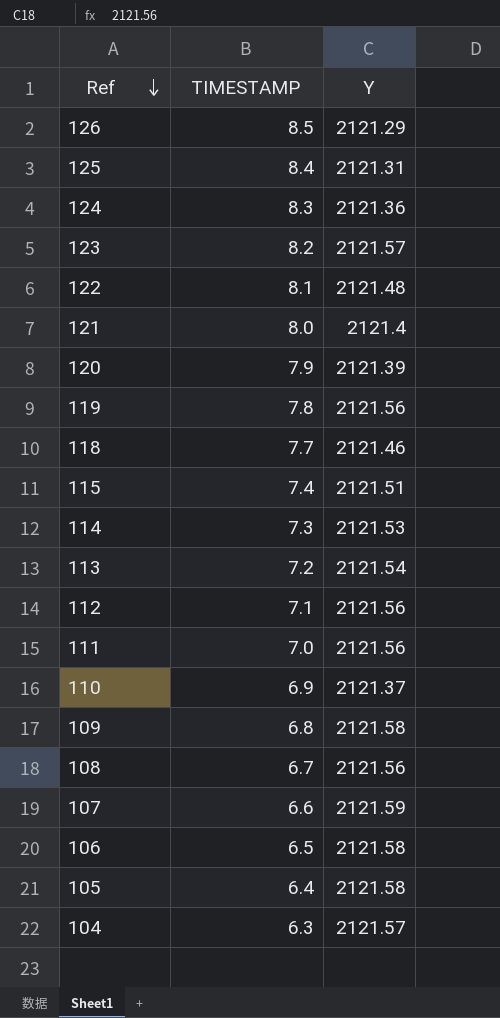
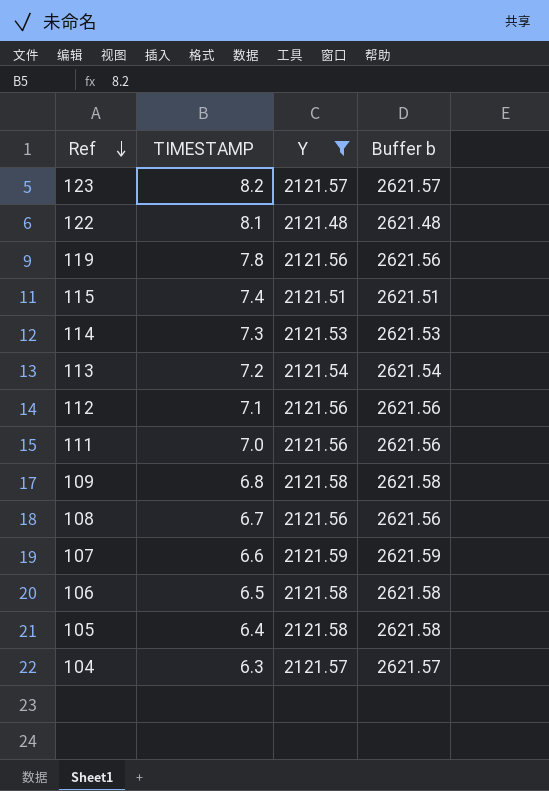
filter: none -> Y >= 2121.48
column Buffer b | formula: none -> [Y] + 500

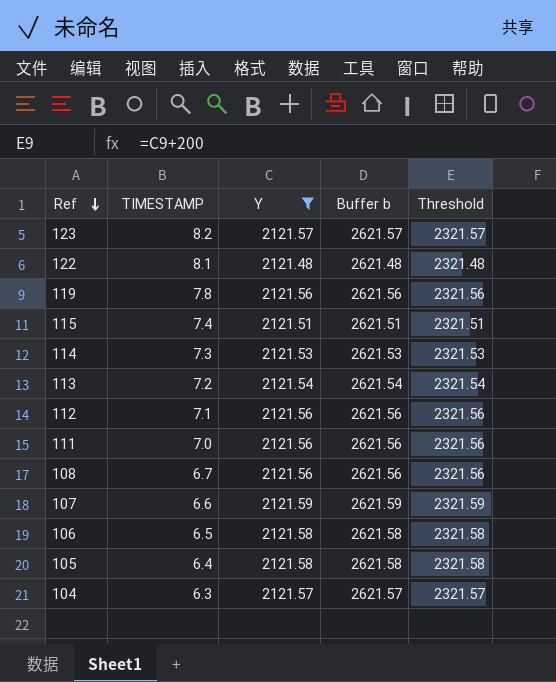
column Threshold | formula: none -> [Y] + 200
row 109: 6.8 | 2121.58 | 2621.58 -> none

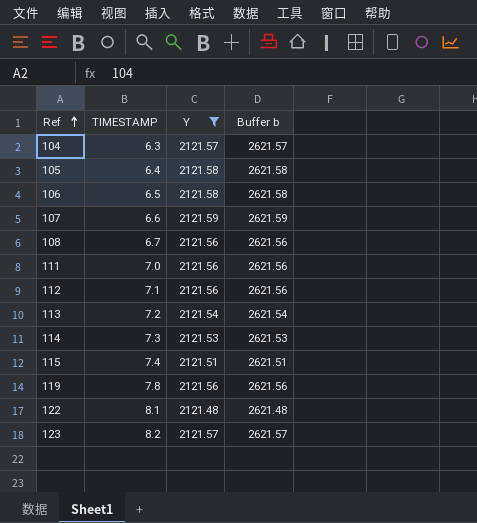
row order: Ref descending -> Ref ascending
column Threshold | formula: [Y] + 200 -> none

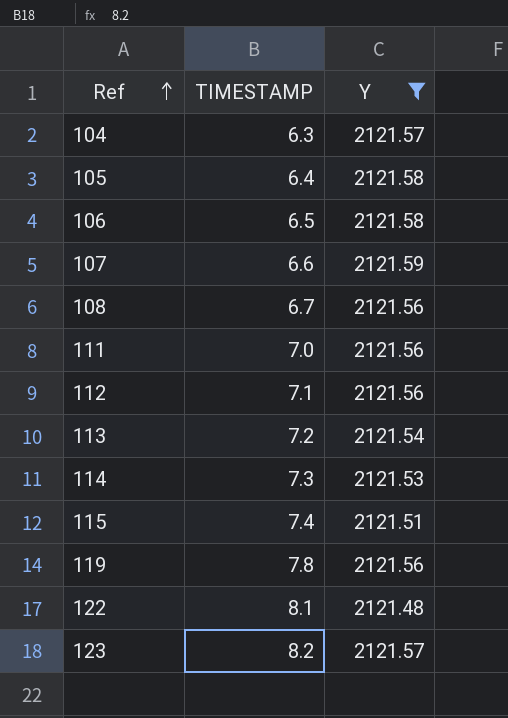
column Buffer b | formula: [Y] + 500 -> none

